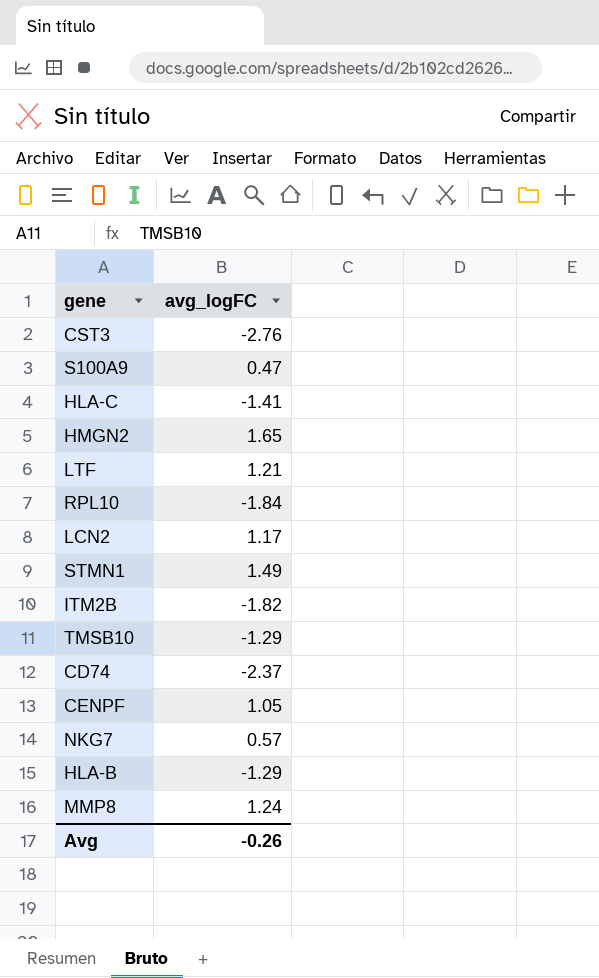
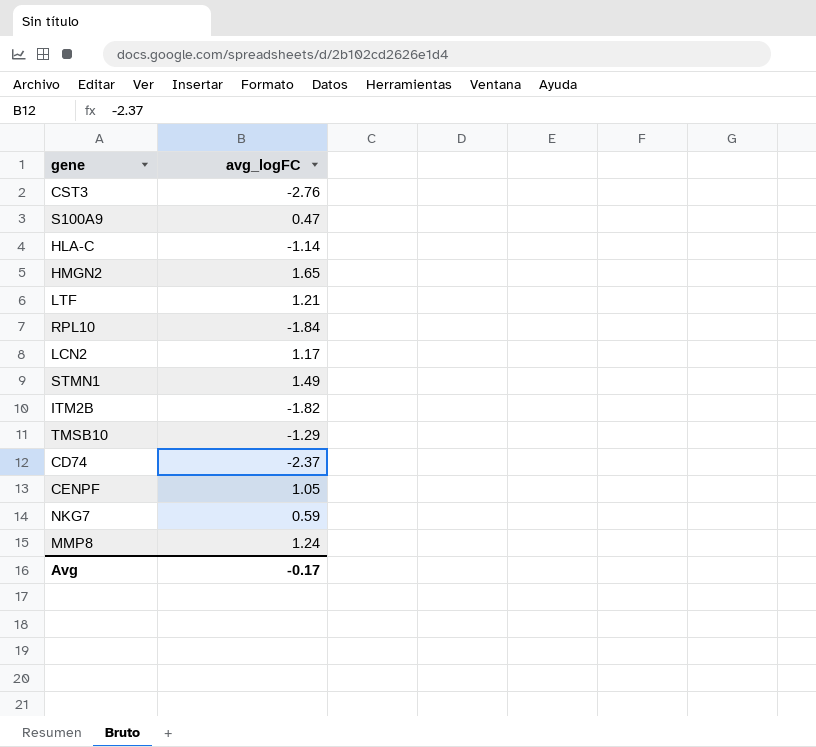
row HLA-B: -1.29 -> none
HLA-C | avg_logFC: -1.41 -> -1.14
NKG7 | avg_logFC: 0.57 -> 0.59
Avg | avg_logFC: -0.26 -> -0.17

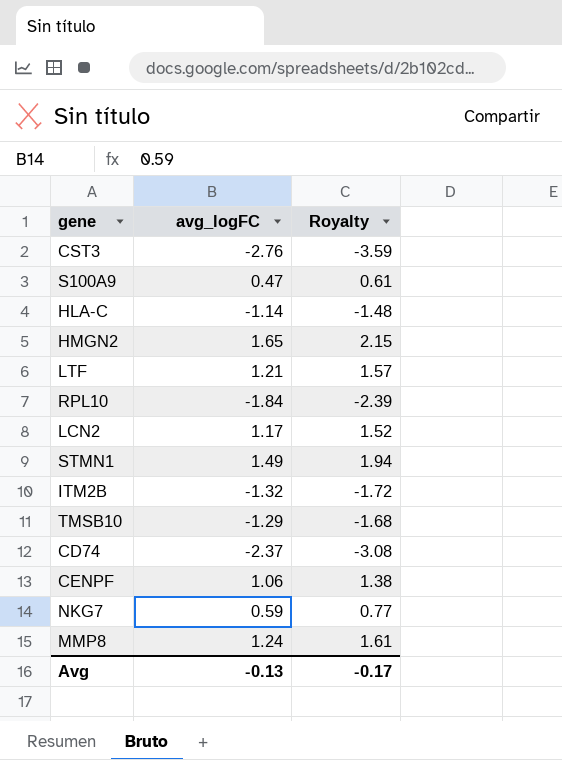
column Royalty | formula: none -> [avg_logFC] * 1.3
ITM2B | avg_logFC: -1.82 -> -1.32
CENPF | avg_logFC: 1.05 -> 1.06
Avg | avg_logFC: -0.17 -> -0.13

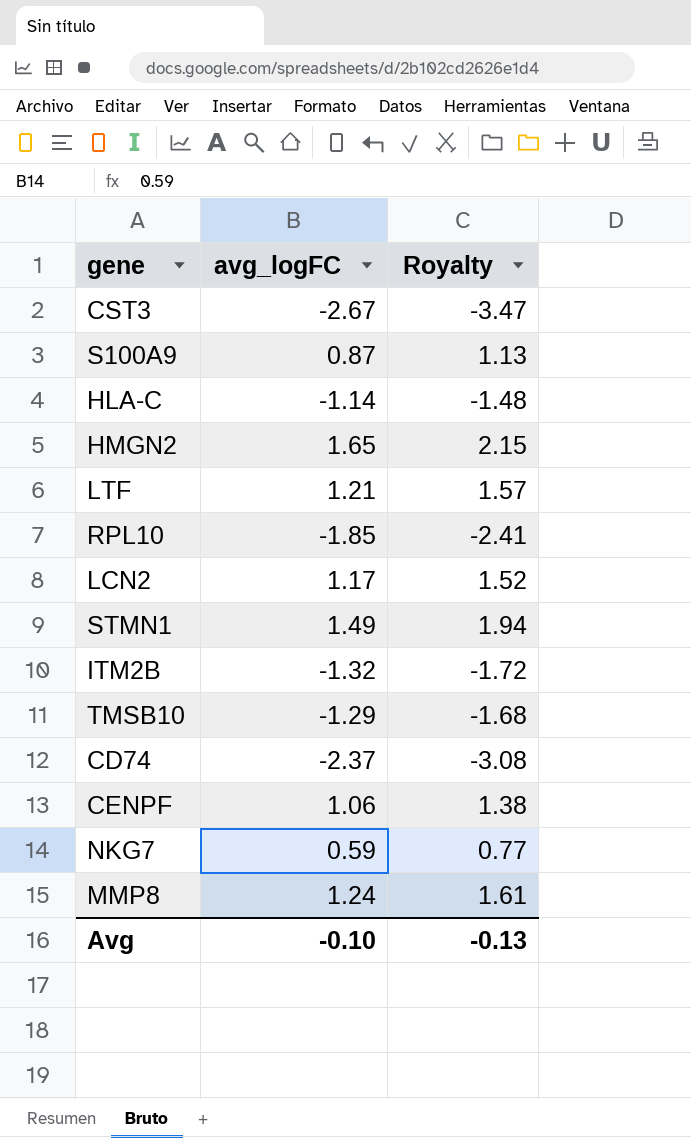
CST3 | avg_logFC: -2.76 -> -2.67
CST3 | Royalty: -3.59 -> -3.47
S100A9 | avg_logFC: 0.47 -> 0.87
S100A9 | Royalty: 0.61 -> 1.13
RPL10 | avg_logFC: -1.84 -> -1.85
RPL10 | Royalty: -2.39 -> -2.41
Avg | avg_logFC: -0.13 -> -0.10
Avg | Royalty: -0.17 -> -0.13

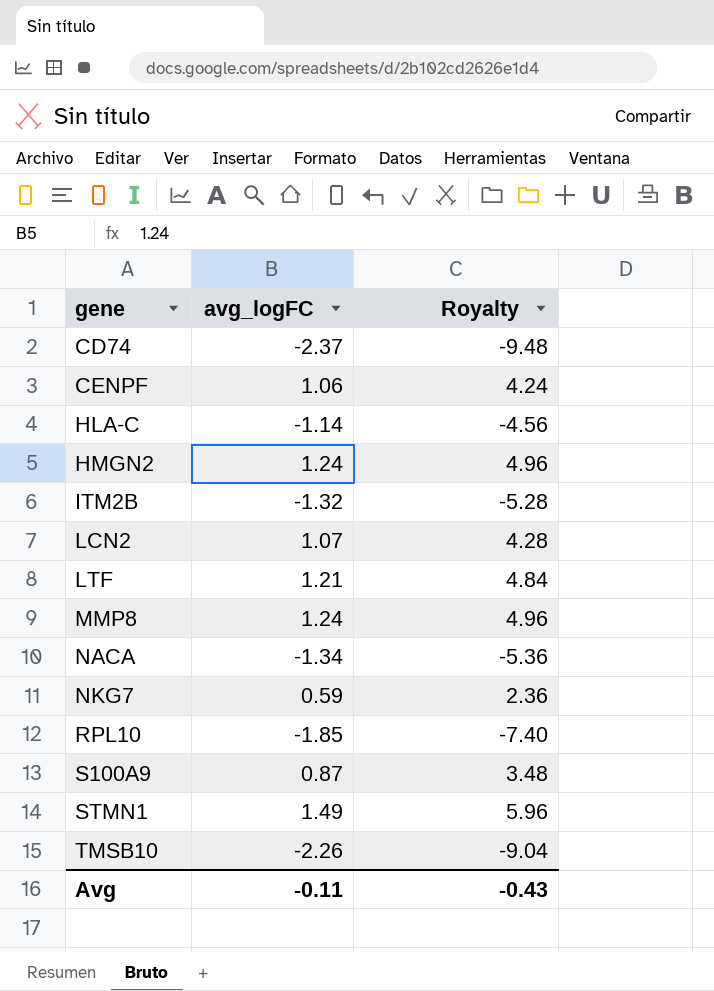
row order: none -> gene ascending
column Royalty | formula: [avg_logFC] * 1.3 -> [avg_logFC] * 4
row CST3: -2.67 | -3.47 -> none
HMGN2 | avg_logFC: 1.65 -> 1.24
LCN2 | avg_logFC: 1.17 -> 1.07
row NACA: none -> -1.34 | -5.36
TMSB10 | avg_logFC: -1.29 -> -2.26
Avg | avg_logFC: -0.10 -> -0.11
Avg | Royalty: -0.13 -> -0.43

